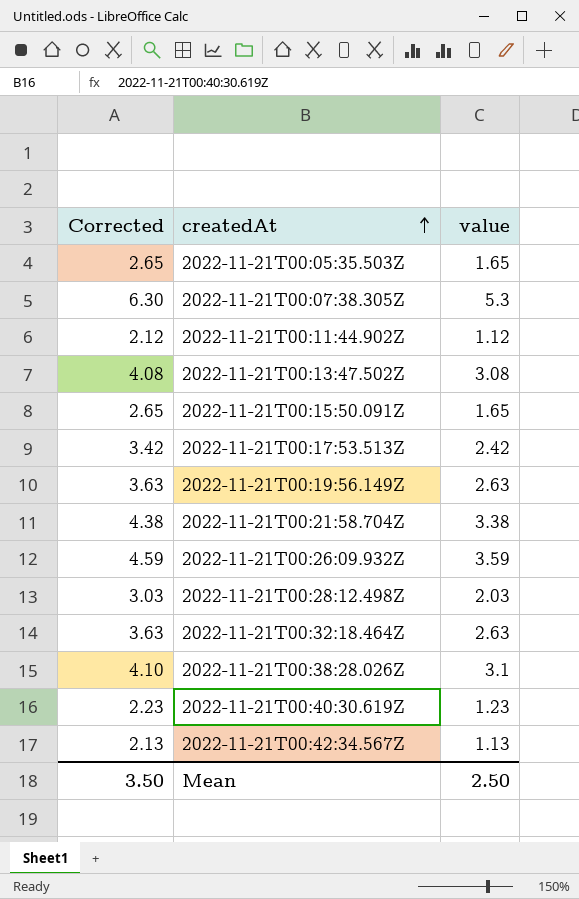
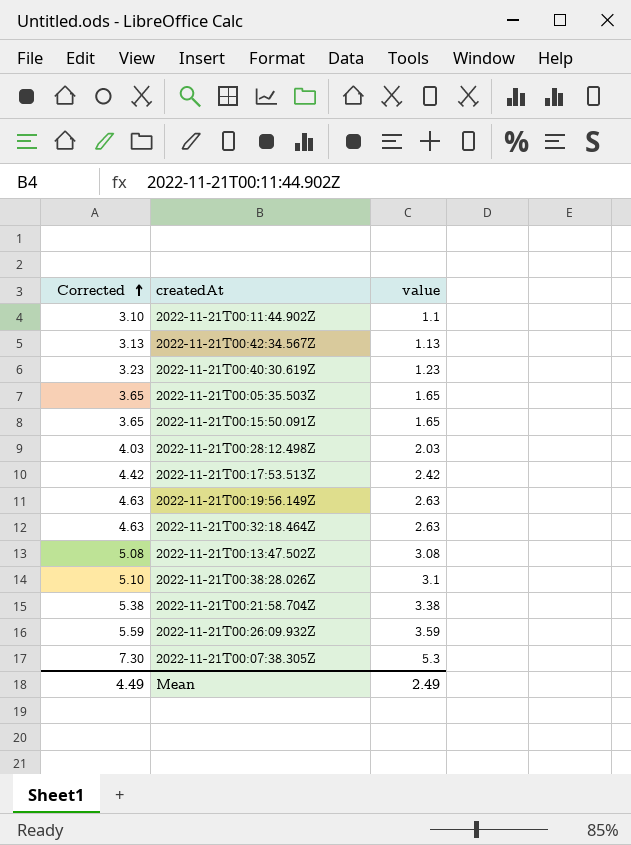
row order: createdAt ascending -> Corrected ascending
column Corrected | formula: [value] + 1 -> [value] + 2
2022-11-21T00:11:44.902Z | value: 1.12 -> 1.1
Mean | Corrected: 3.50 -> 4.49
Mean | value: 2.50 -> 2.49

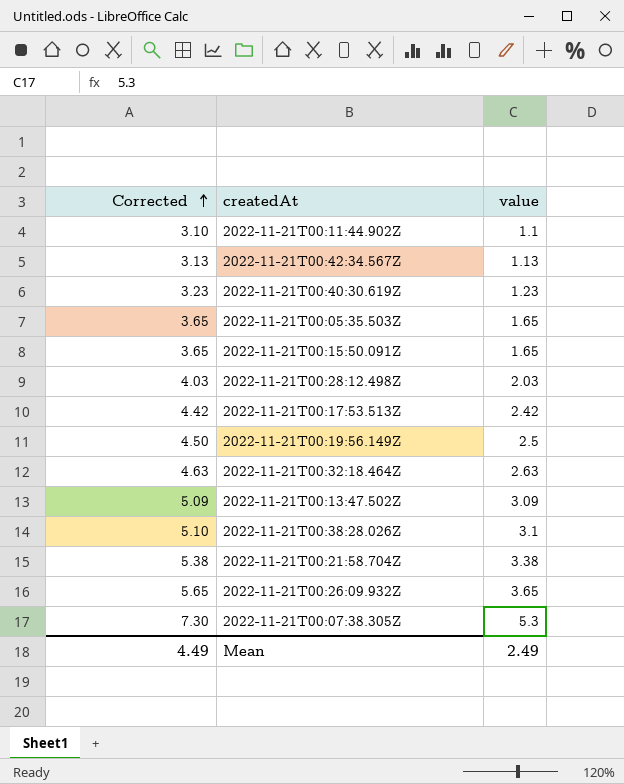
2022-11-21T00:19:56.149Z | Corrected: 4.63 -> 4.50
2022-11-21T00:19:56.149Z | value: 2.63 -> 2.5
2022-11-21T00:13:47.502Z | Corrected: 5.08 -> 5.09
2022-11-21T00:13:47.502Z | value: 3.08 -> 3.09
2022-11-21T00:26:09.932Z | Corrected: 5.59 -> 5.65
2022-11-21T00:26:09.932Z | value: 3.59 -> 3.65

